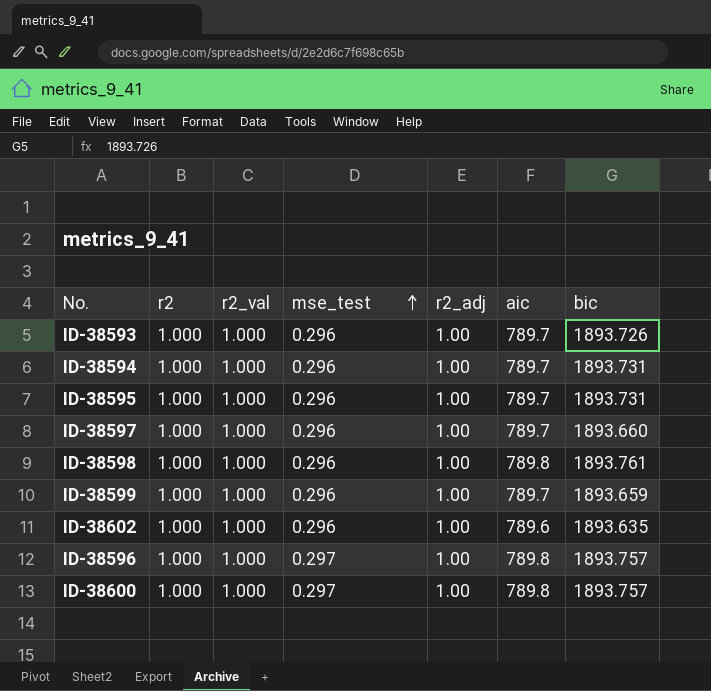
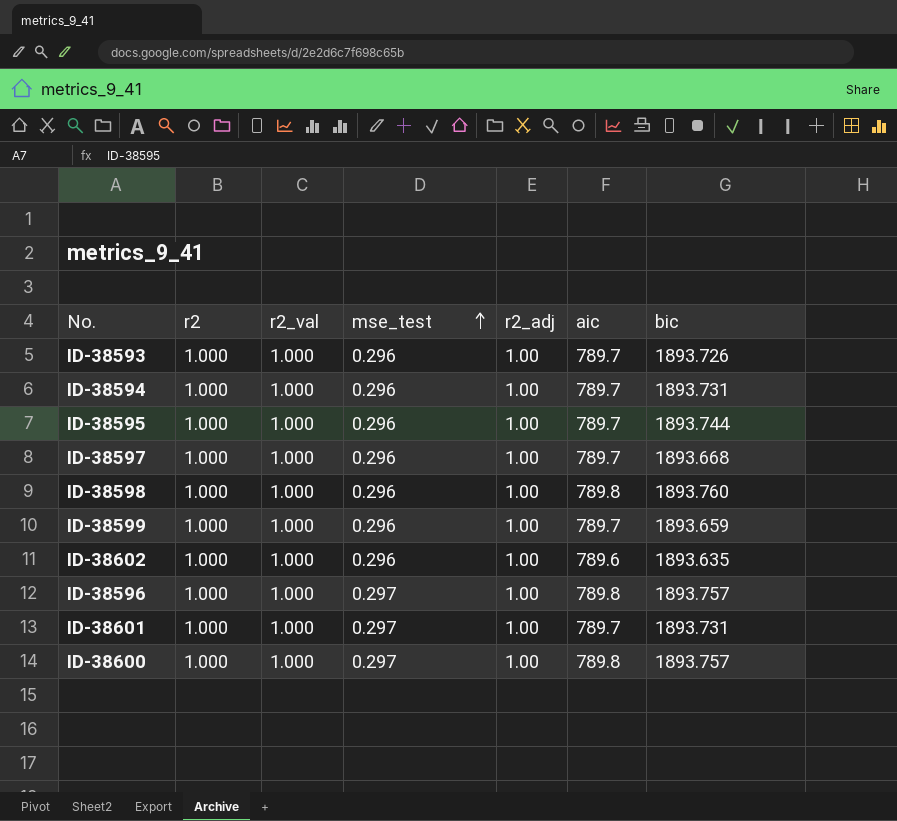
ID-38595 | bic: 1893.731 -> 1893.744
ID-38597 | bic: 1893.660 -> 1893.668
ID-38598 | bic: 1893.761 -> 1893.760
row ID-38601: none -> 1.000 | 1.000 | 0.297 | 1.00 | 789.7 | 1893.731

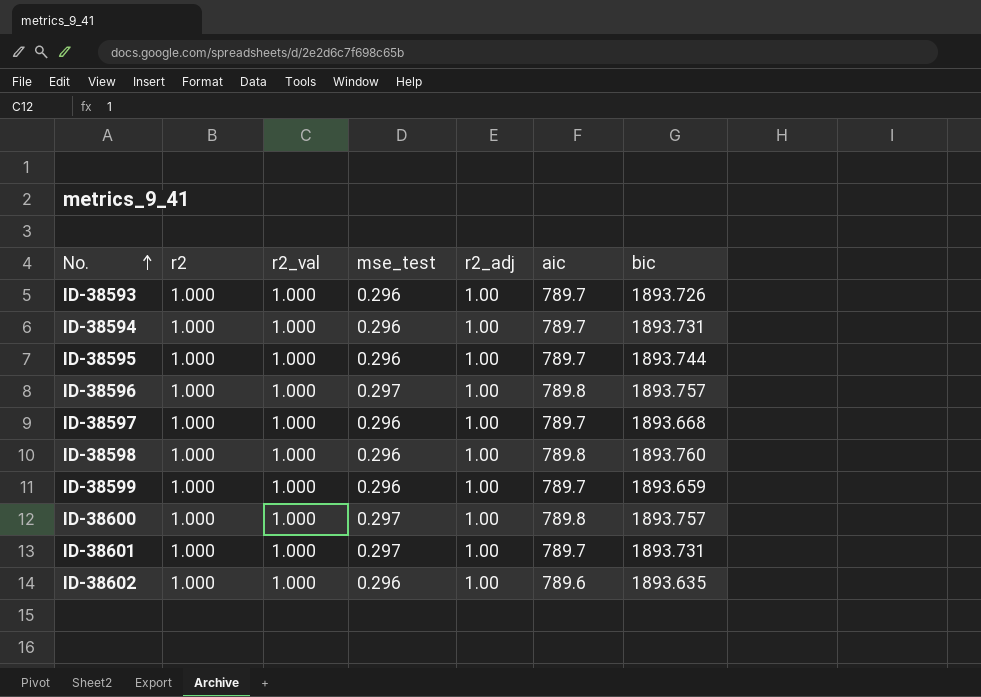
row order: mse_test ascending -> No. ascending

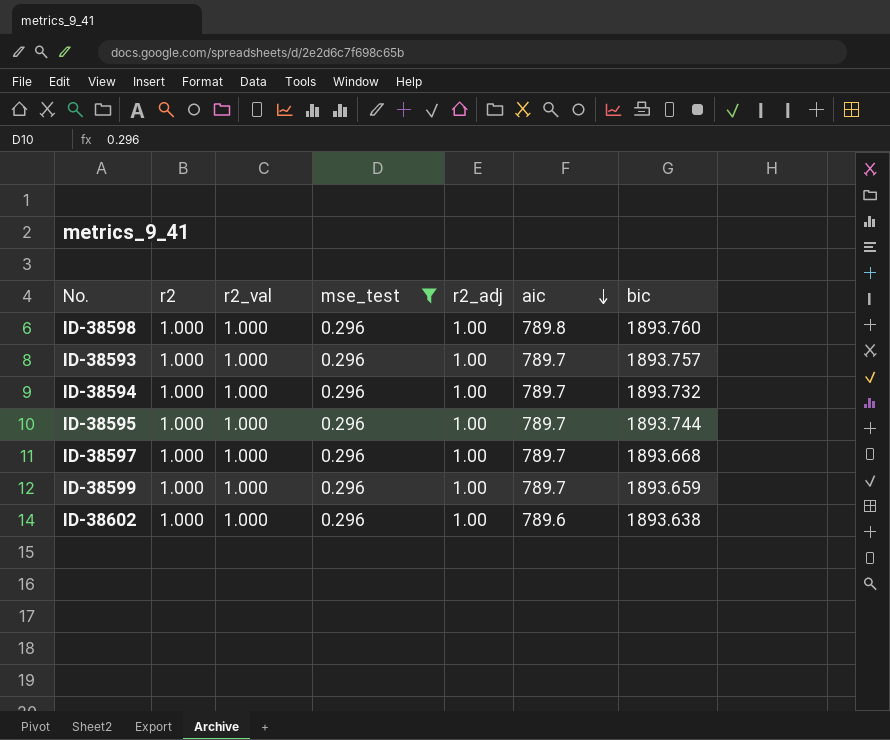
filter: none -> mse_test = 0.296
row order: No. ascending -> aic descending
ID-38593 | bic: 1893.726 -> 1893.757
ID-38594 | bic: 1893.731 -> 1893.732
ID-38602 | bic: 1893.635 -> 1893.638

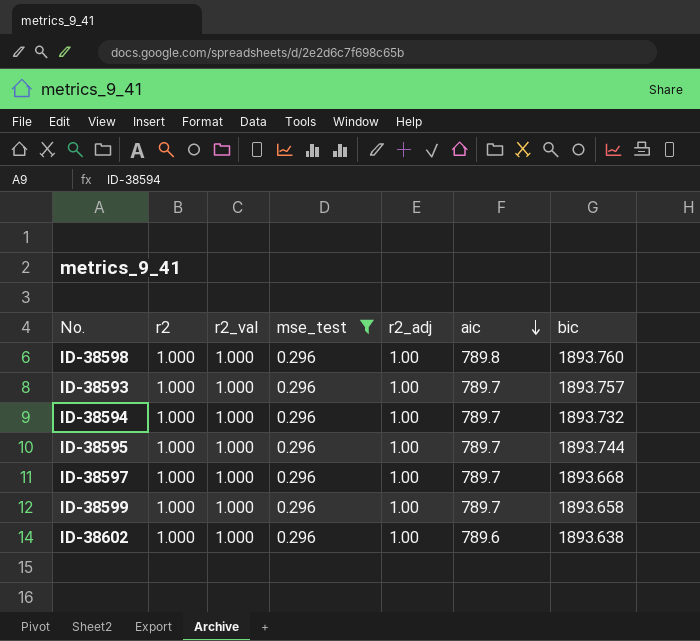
ID-38599 | bic: 1893.659 -> 1893.658

